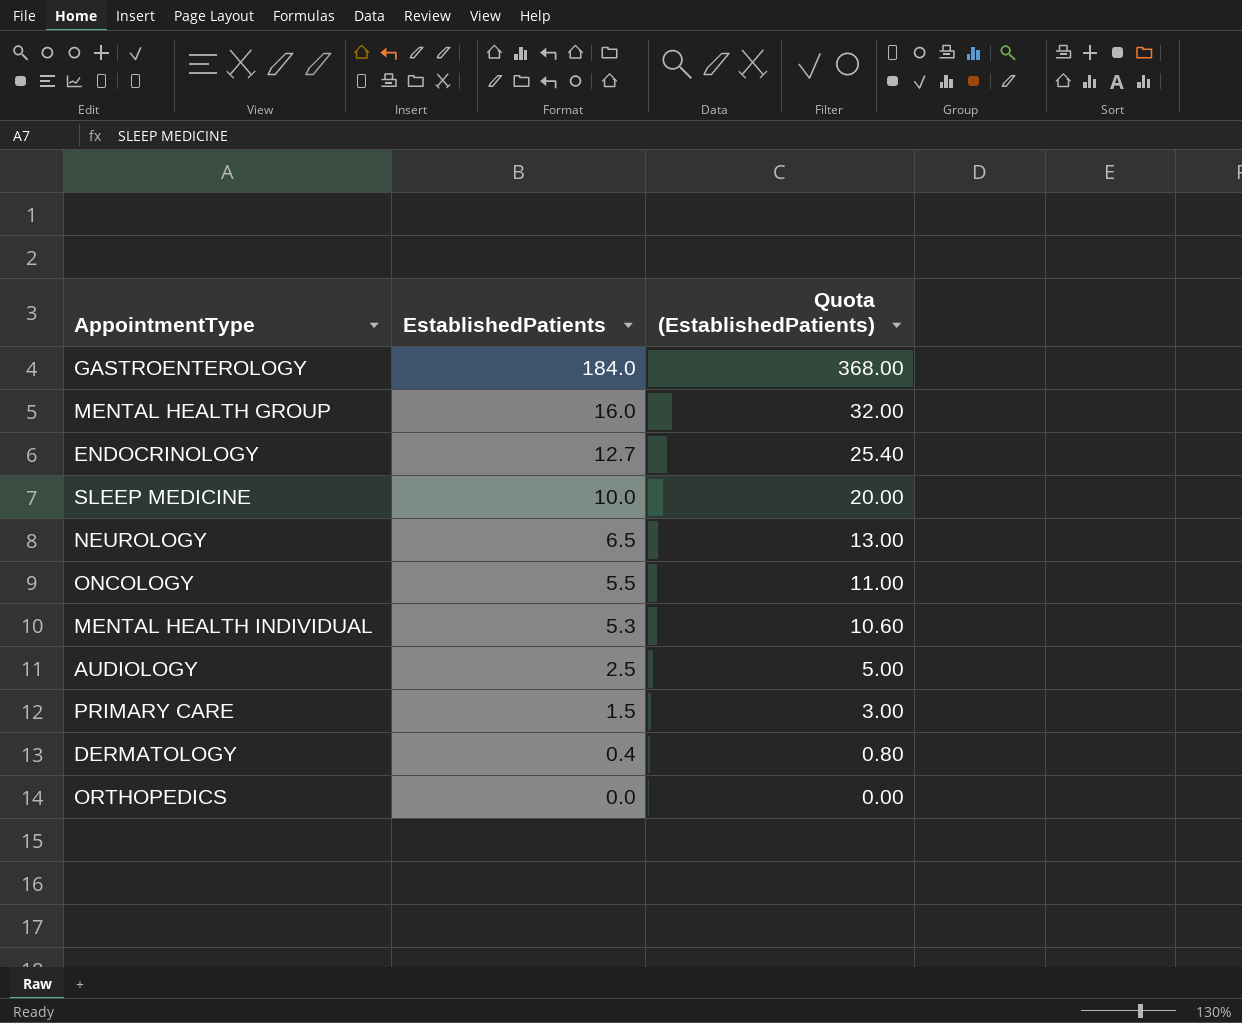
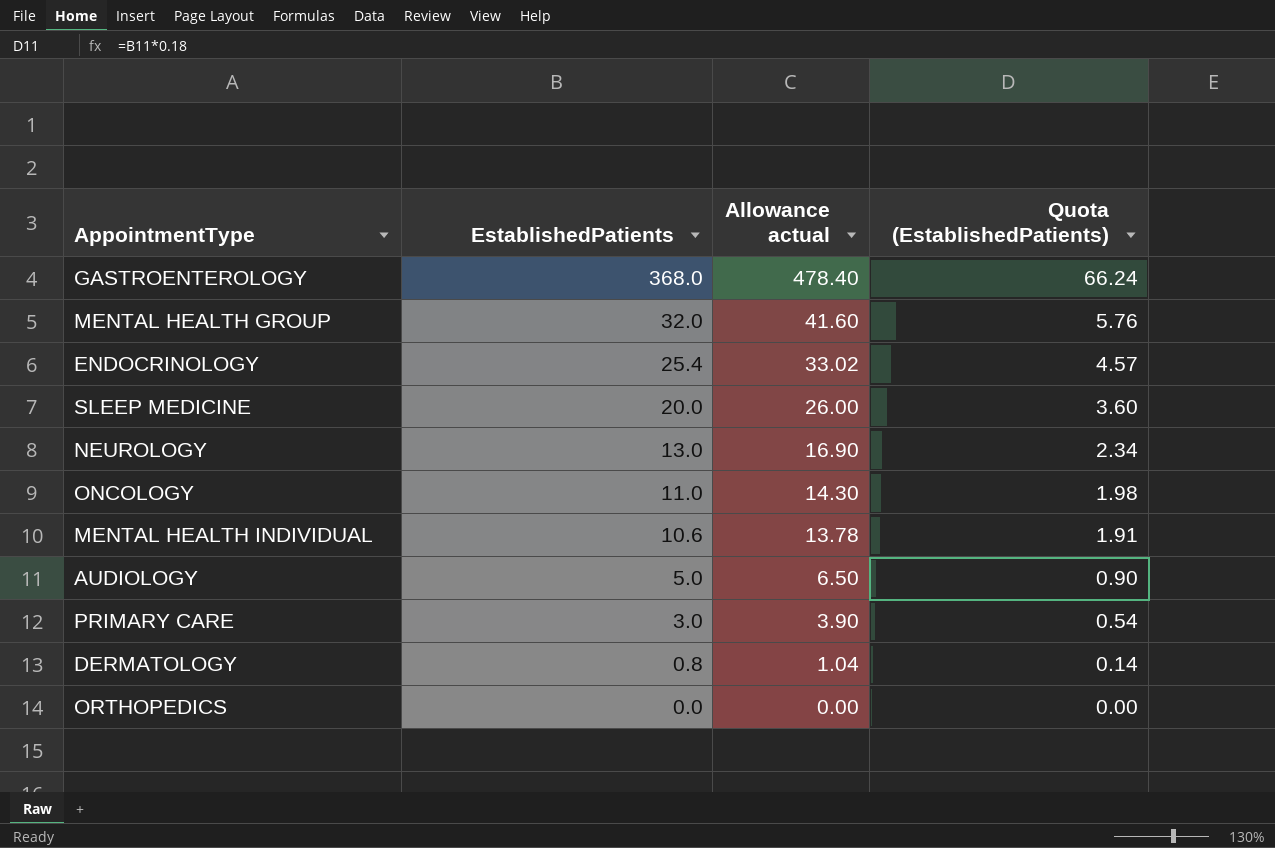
column Allowance actual | formula: none -> [EstablishedPatients] * 1.3
column Quota (EstablishedPatients) | formula: [EstablishedPatients] * 2 -> [EstablishedPatients] * 0.18
GASTROENTEROLOGY | EstablishedPatients: 184.0 -> 368.0
MENTAL HEALTH GROUP | EstablishedPatients: 16.0 -> 32.0
ENDOCRINOLOGY | EstablishedPatients: 12.7 -> 25.4
SLEEP MEDICINE | EstablishedPatients: 10.0 -> 20.0
NEUROLOGY | EstablishedPatients: 6.5 -> 13.0
ONCOLOGY | EstablishedPatients: 5.5 -> 11.0
MENTAL HEALTH INDIVIDUAL | EstablishedPatients: 5.3 -> 10.6
AUDIOLOGY | EstablishedPatients: 2.5 -> 5.0
PRIMARY CARE | EstablishedPatients: 1.5 -> 3.0
DERMATOLOGY | EstablishedPatients: 0.4 -> 0.8

